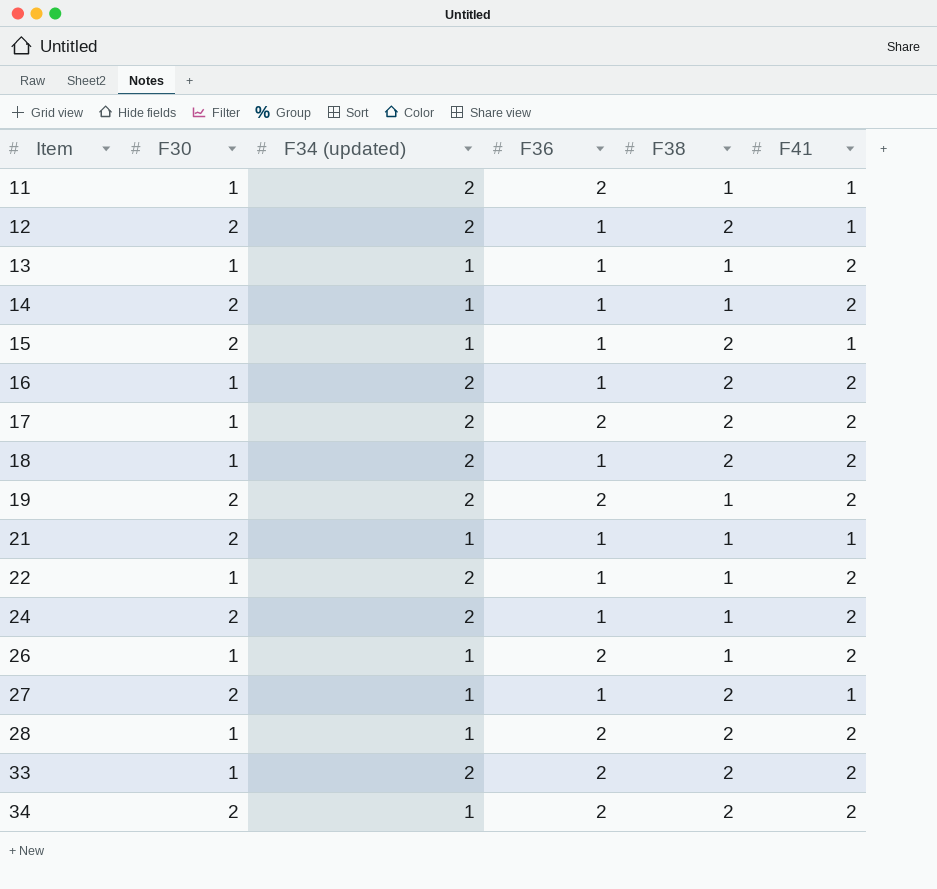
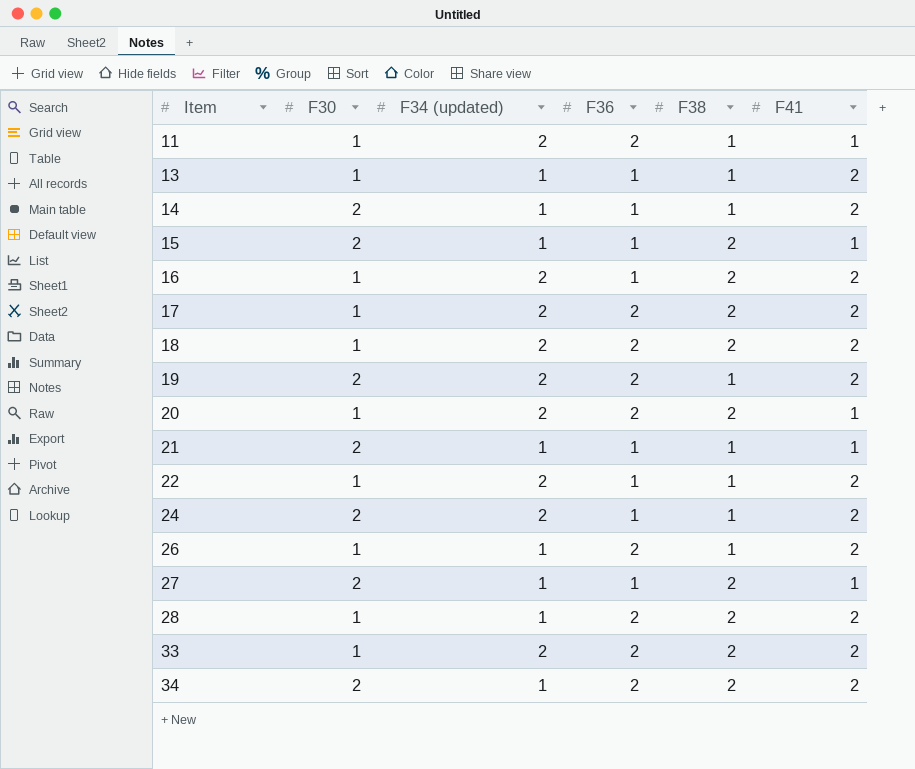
row 12: 2 | 2 | 1 | 2 | 1 -> none
18 | F36: 1 -> 2
row 20: none -> 1 | 2 | 2 | 2 | 1

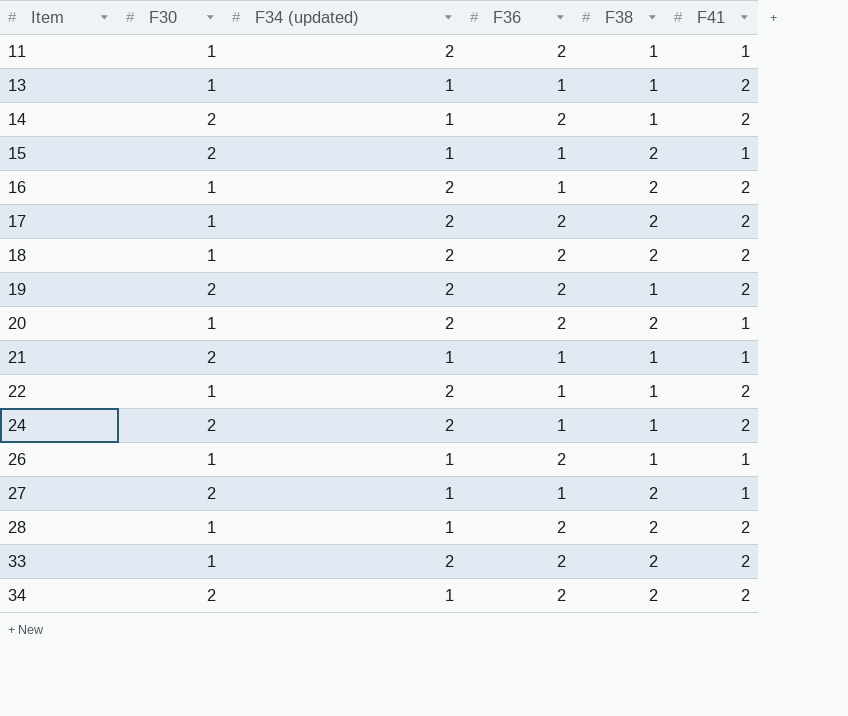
14 | F36: 1 -> 2
26 | F41: 2 -> 1

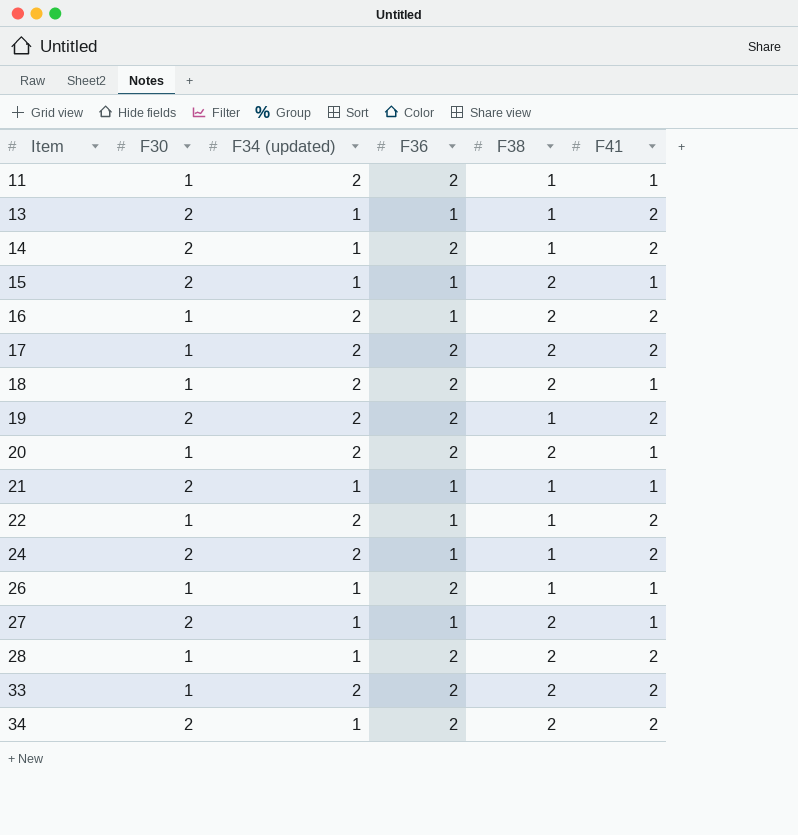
13 | F30: 1 -> 2
18 | F41: 2 -> 1

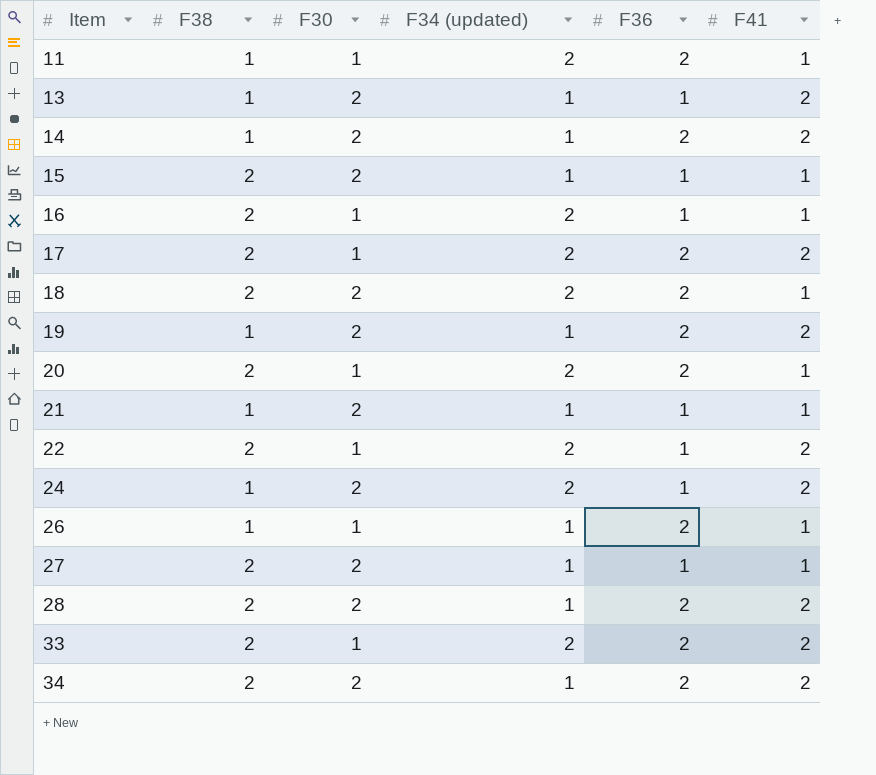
column F38 | position: 5 -> 2
16 | F41: 2 -> 1
18 | F30: 1 -> 2
19 | F34 (updated): 2 -> 1
22 | F38: 1 -> 2
28 | F30: 1 -> 2

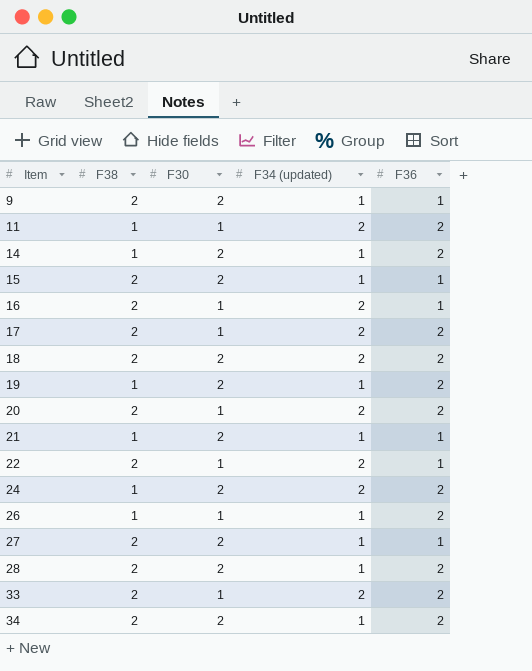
column F41 | position: 6 -> none
row 13: 1 | 2 | 1 | 1 | 2 -> none
row 9: none -> 2 | 2 | 1 | 1
24 | F36: 1 -> 2

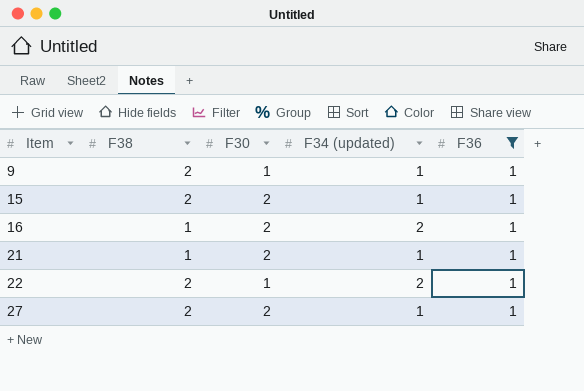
filter: none -> F36 = 1
9 | F30: 2 -> 1
16 | F38: 2 -> 1
16 | F30: 1 -> 2

